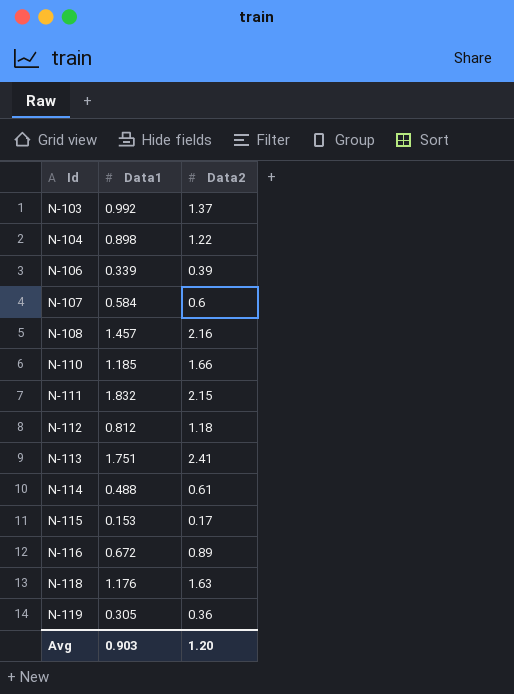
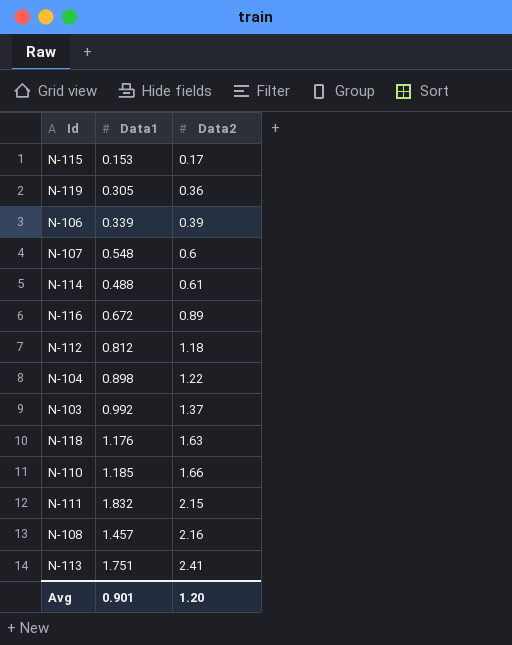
row order: Id ascending -> Data2 ascending
N-107 | Data1: 0.584 -> 0.548
Avg | Data1: 0.903 -> 0.901

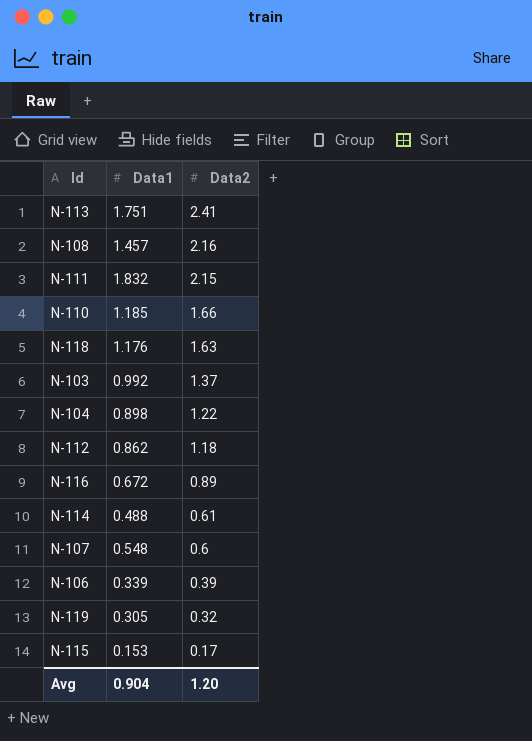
row order: Data2 ascending -> Data2 descending
N-112 | Data1: 0.812 -> 0.862
N-119 | Data2: 0.36 -> 0.32
Avg | Data1: 0.901 -> 0.904

